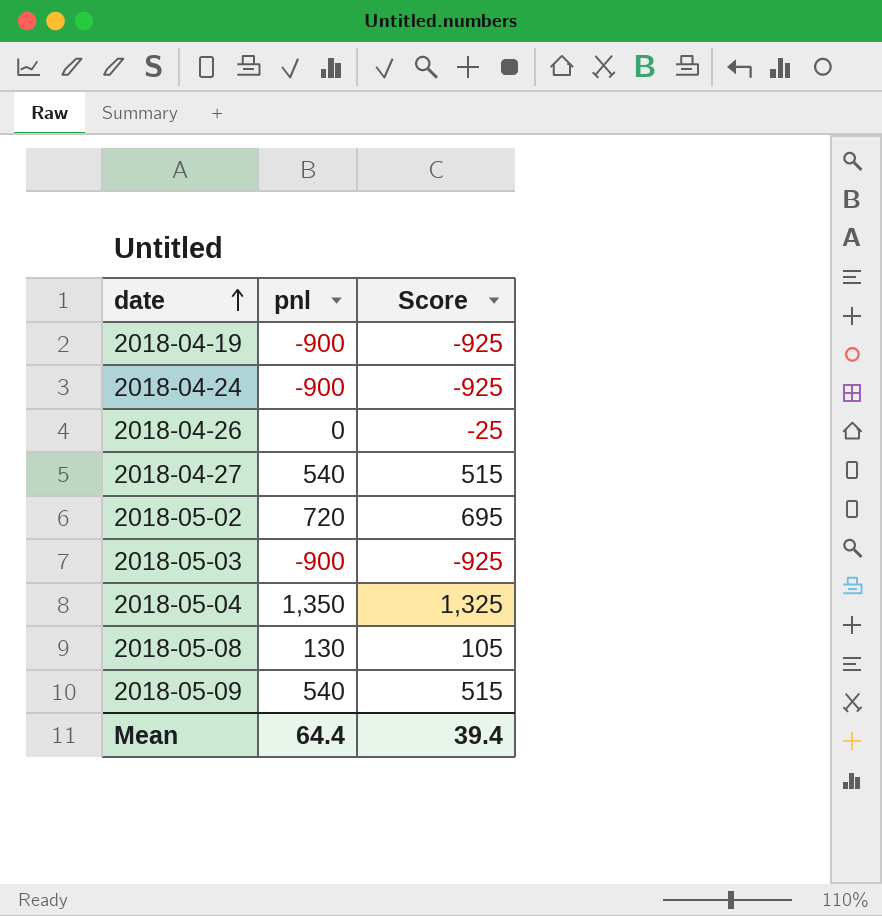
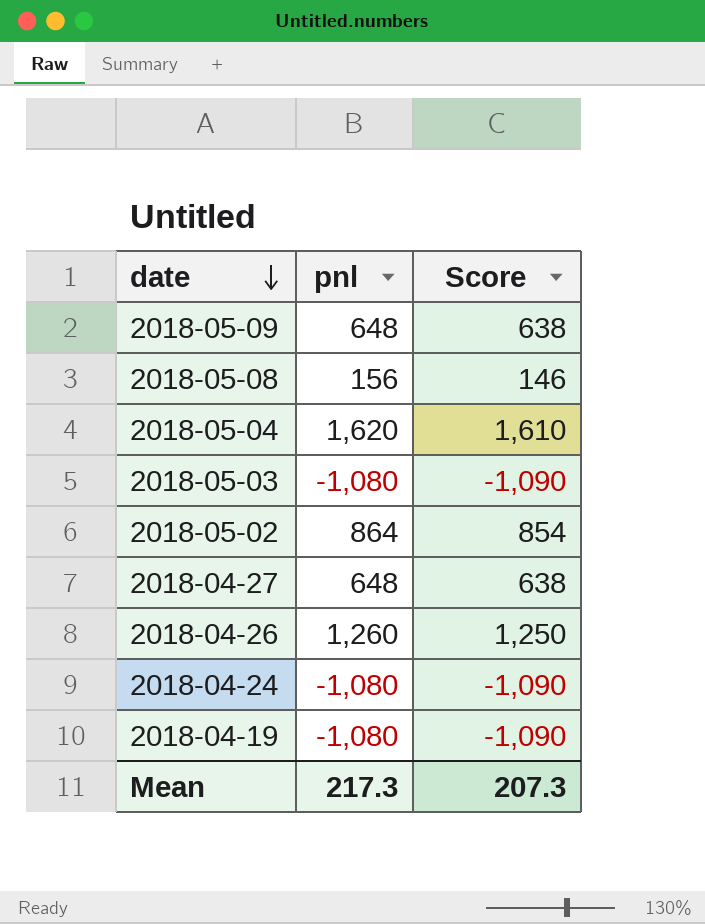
row order: date ascending -> date descending
column Score | formula: [pnl] - 25 -> [pnl] - 10
2018-05-09 | pnl: 540 -> 648
2018-05-08 | pnl: 130 -> 156
2018-05-04 | pnl: 1,350 -> 1,620
2018-05-03 | pnl: -900 -> -1,080
2018-05-02 | pnl: 720 -> 864
2018-04-27 | pnl: 540 -> 648
2018-04-26 | pnl: 0 -> 1,260
2018-04-24 | pnl: -900 -> -1,080
2018-04-19 | pnl: -900 -> -1,080
Mean | pnl: 64.4 -> 217.3
Mean | Score: 39.4 -> 207.3

